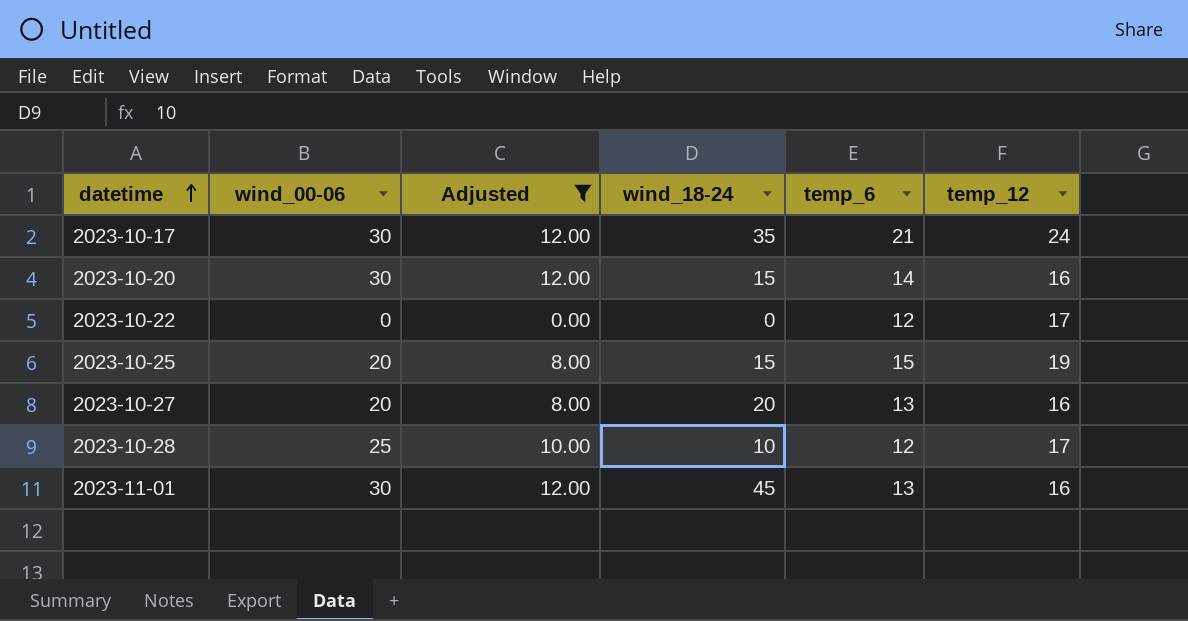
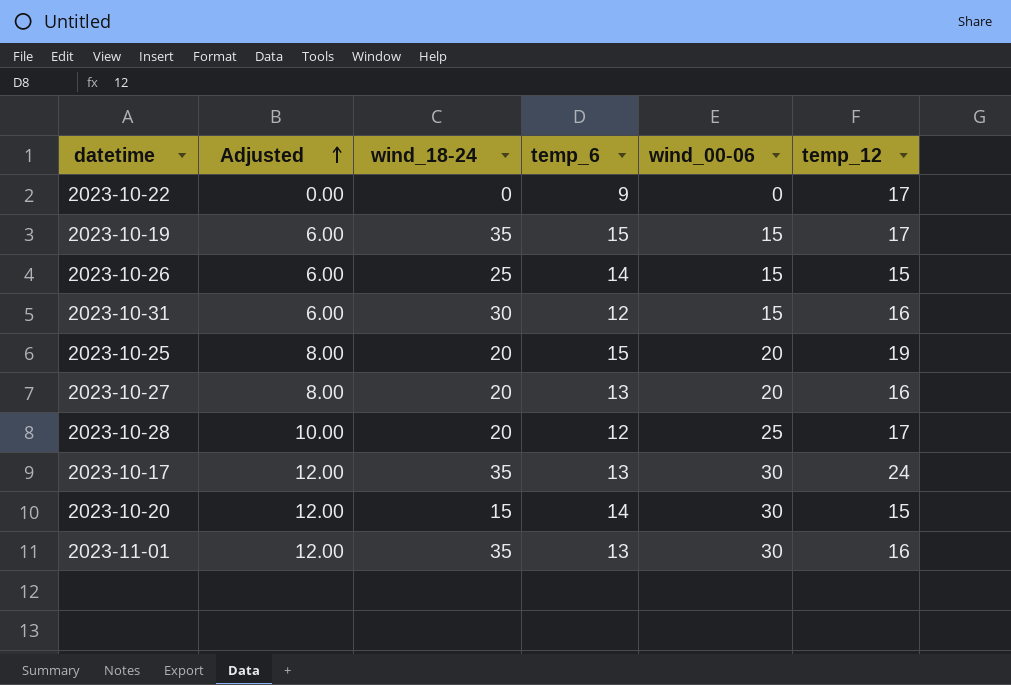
filter: Adjusted != 6.00 -> none
row order: datetime ascending -> Adjusted ascending
column wind_00-06 | position: 2 -> 5
2023-10-22 | temp_6: 12 -> 9
2023-10-25 | wind_18-24: 15 -> 20
2023-10-28 | wind_18-24: 10 -> 20
2023-10-17 | temp_6: 21 -> 13
2023-10-20 | temp_12: 16 -> 15
2023-11-01 | wind_18-24: 45 -> 35

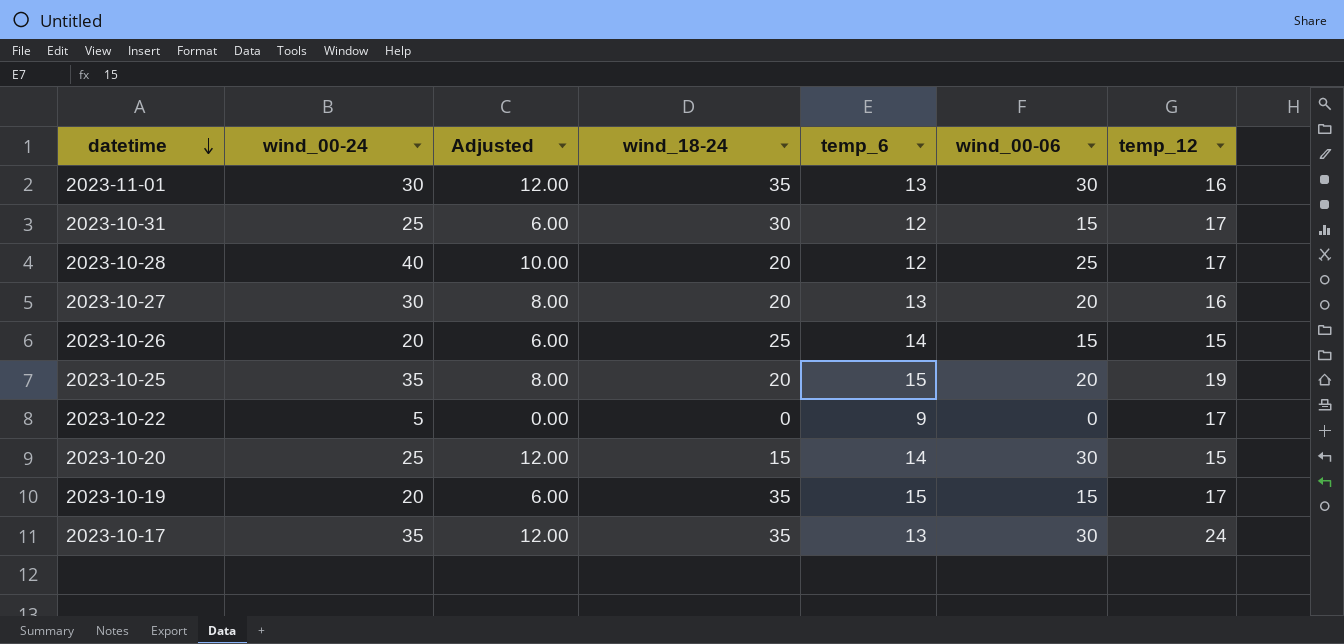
row order: Adjusted ascending -> datetime descending
column wind_00-24 | position: none -> 2
2023-10-31 | temp_12: 16 -> 17

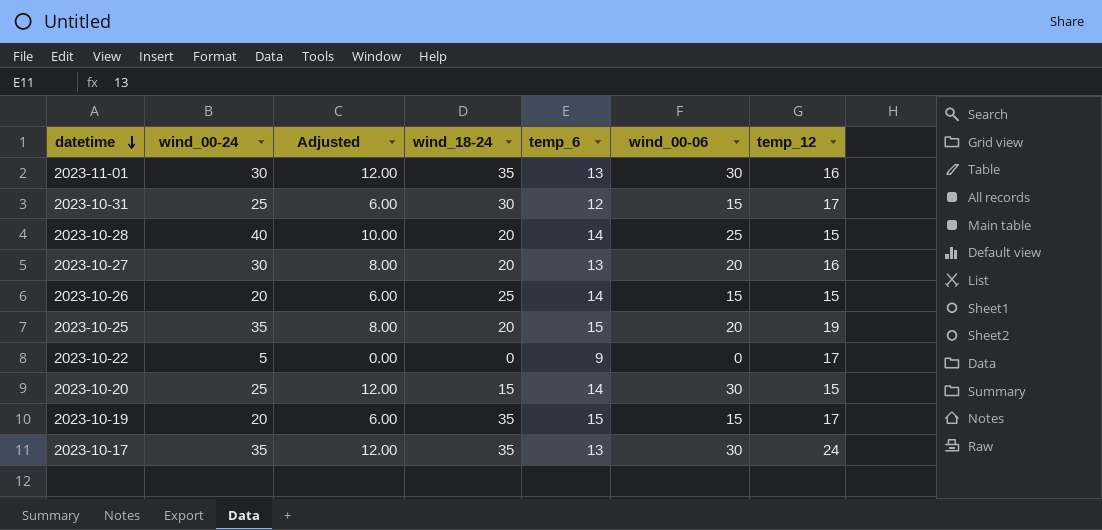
2023-10-28 | temp_6: 12 -> 14
2023-10-28 | temp_12: 17 -> 15

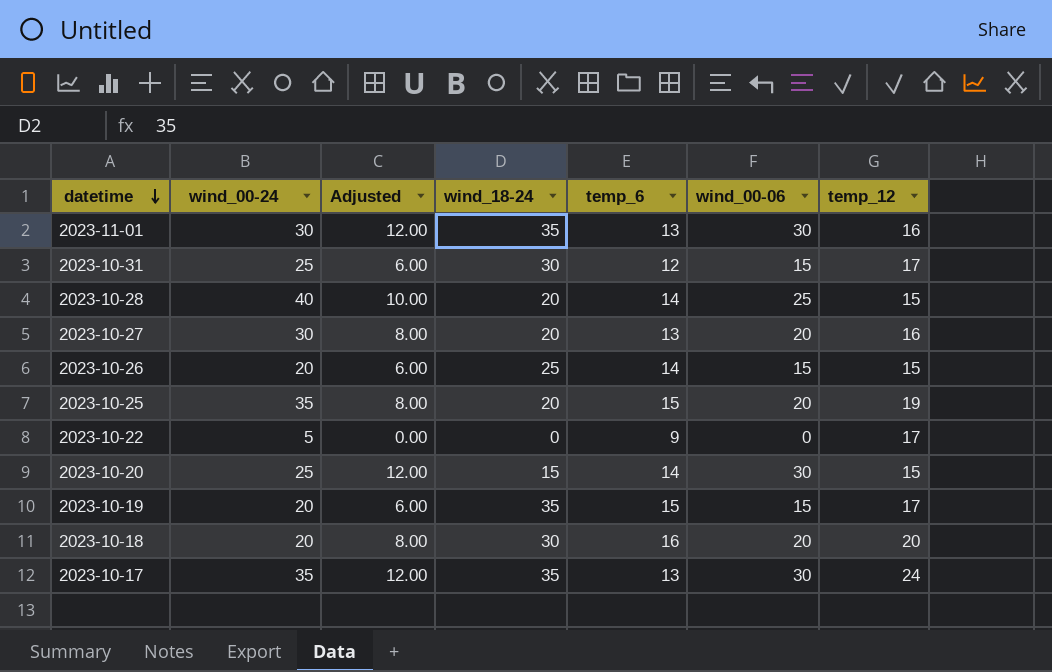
row 2023-10-18: none -> 20 | 8.00 | 30 | 16 | 20 | 20

